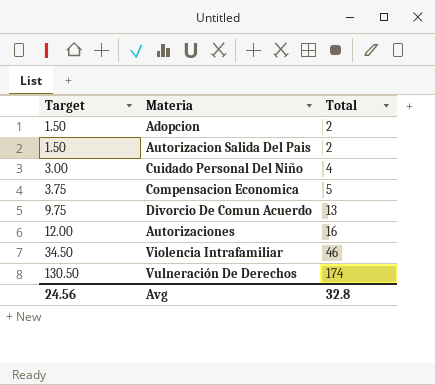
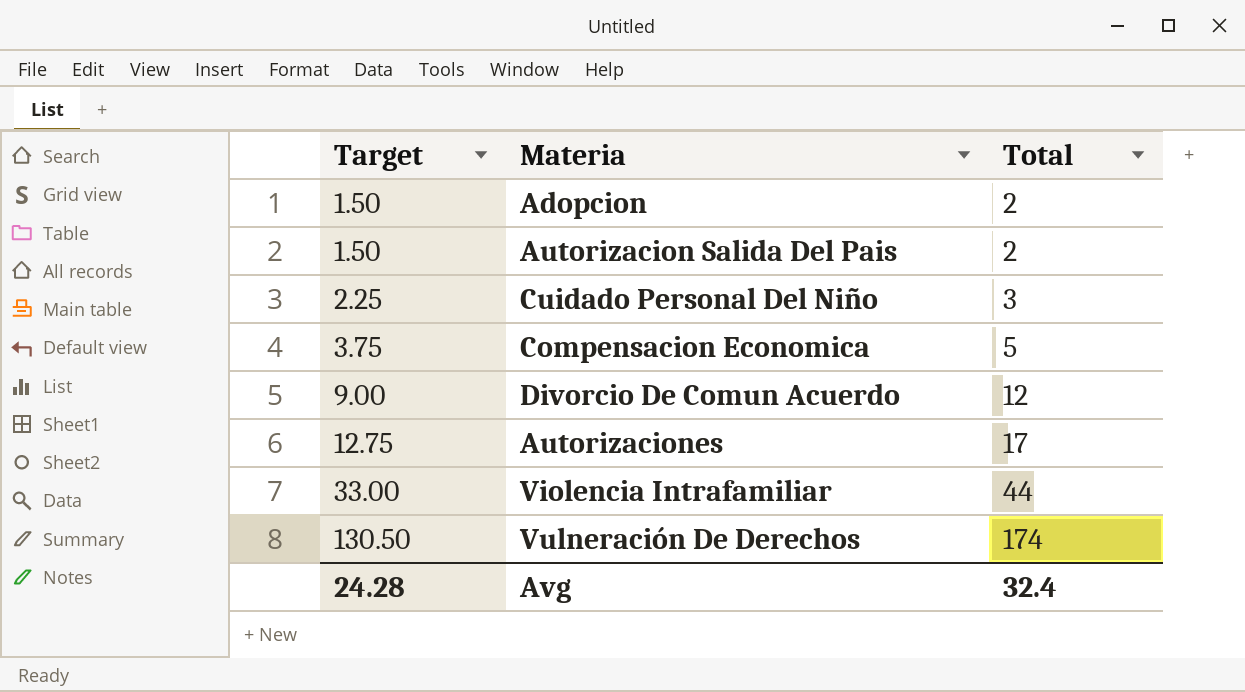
Cuidado Personal Del Niño | Target: 3.00 -> 2.25
Cuidado Personal Del Niño | Total: 4 -> 3
Divorcio De Comun Acuerdo | Target: 9.75 -> 9.00
Divorcio De Comun Acuerdo | Total: 13 -> 12
Autorizaciones | Target: 12.00 -> 12.75
Autorizaciones | Total: 16 -> 17
Violencia Intrafamiliar | Target: 34.50 -> 33.00
Violencia Intrafamiliar | Total: 46 -> 44
Avg | Target: 24.56 -> 24.28
Avg | Total: 32.8 -> 32.4

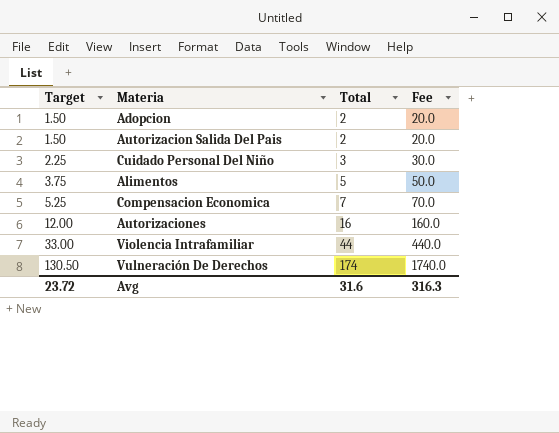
column Fee | formula: none -> [Total] * 10
row Divorcio De Comun Acuerdo: 9.00 | 12 -> none
row Alimentos: none -> 3.75 | 5 | 50.0
Compensacion Economica | Target: 3.75 -> 5.25
Compensacion Economica | Total: 5 -> 7
Autorizaciones | Target: 12.75 -> 12.00
Autorizaciones | Total: 17 -> 16
Avg | Target: 24.28 -> 23.72
Avg | Total: 32.4 -> 31.6

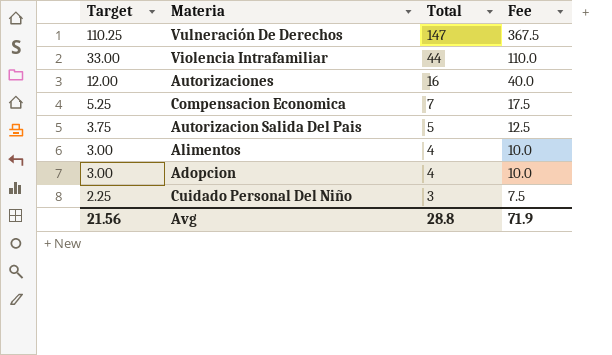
row order: Target ascending -> Target descending
column Fee | formula: [Total] * 10 -> [Total] * 2.5
Vulneración De Derechos | Target: 130.50 -> 110.25
Vulneración De Derechos | Total: 174 -> 147
Autorizacion Salida Del Pais | Target: 1.50 -> 3.75
Autorizacion Salida Del Pais | Total: 2 -> 5
Alimentos | Target: 3.75 -> 3.00
Alimentos | Total: 5 -> 4
Adopcion | Target: 1.50 -> 3.00
Adopcion | Total: 2 -> 4
Avg | Target: 23.72 -> 21.56
Avg | Total: 31.6 -> 28.8
Avg | Fee: 316.3 -> 71.9

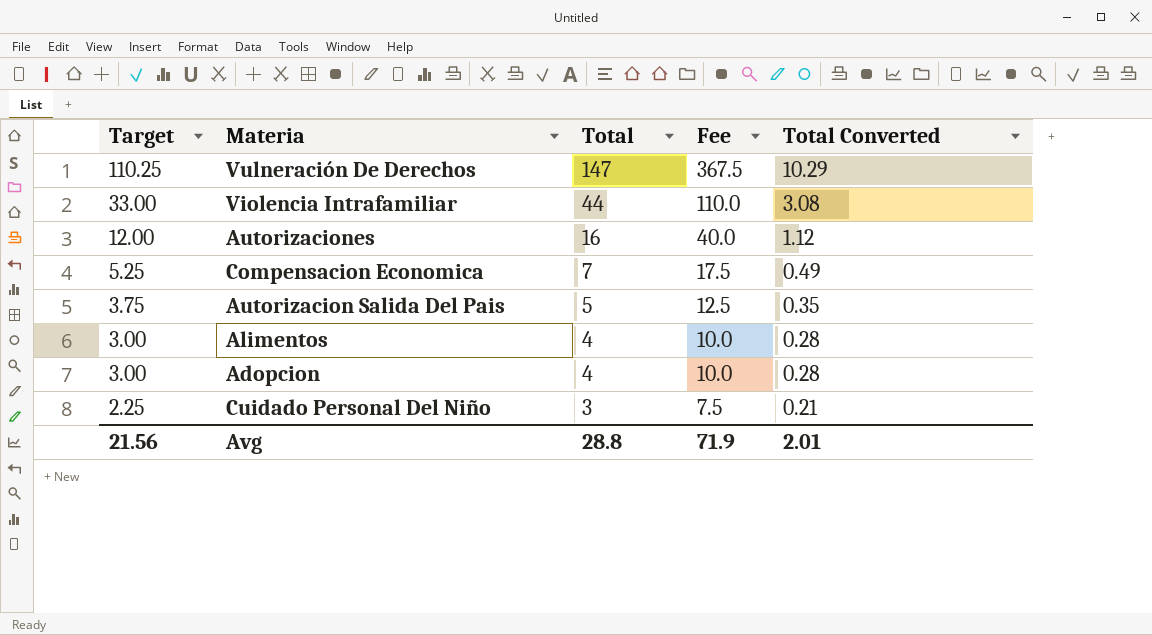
column Total Converted | formula: none -> [Total] * 0.07

